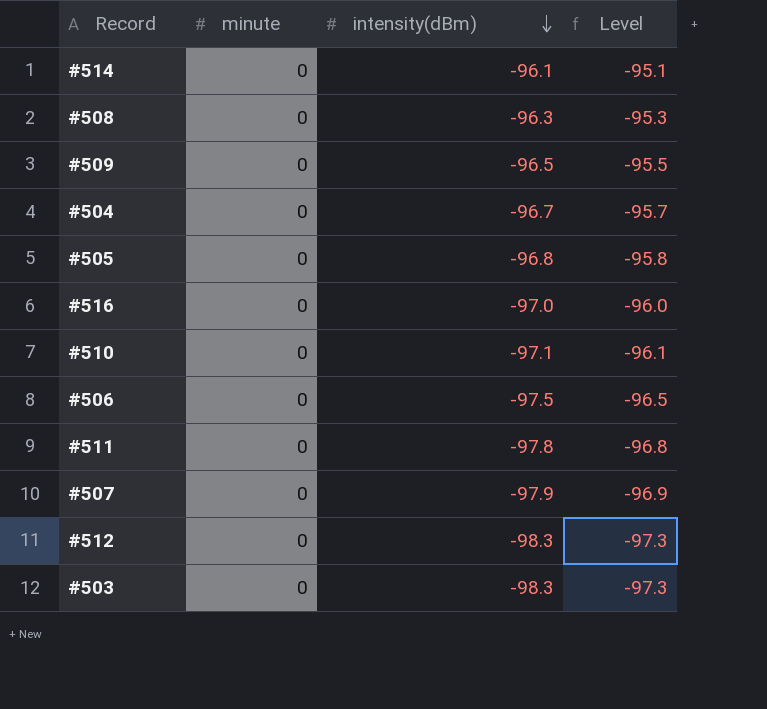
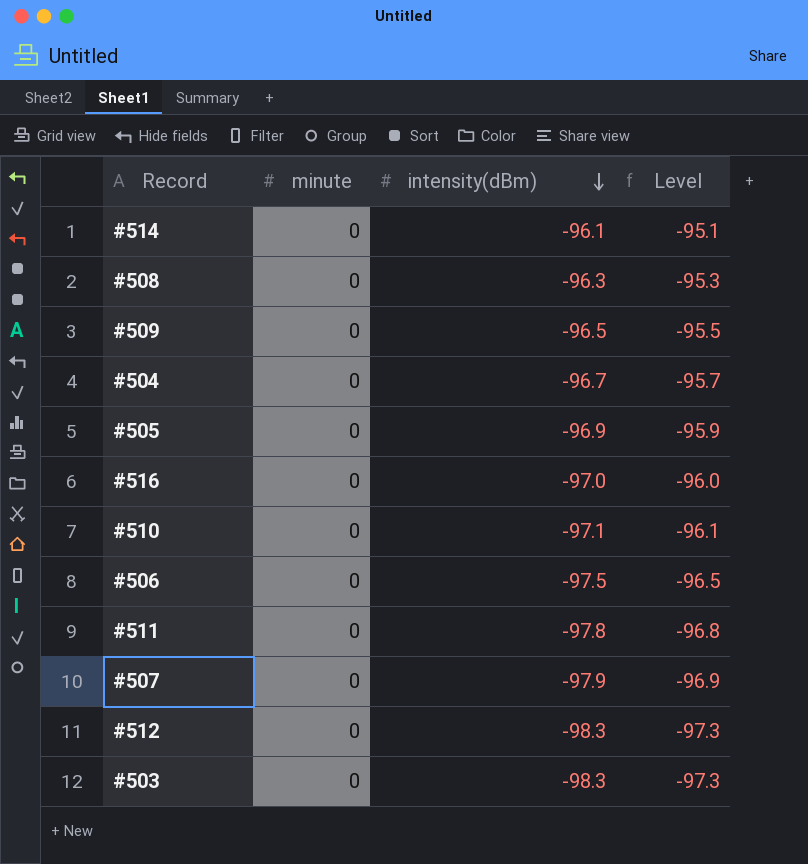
#505 | intensity(dBm): -96.8 -> -96.9
#505 | Level: -95.8 -> -95.9

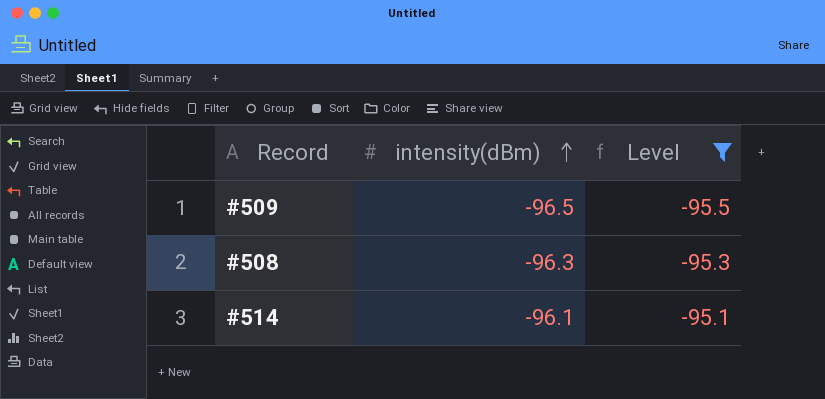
filter: none -> Level >= -95.5
row order: intensity(dBm) descending -> intensity(dBm) ascending
column minute | position: 2 -> none

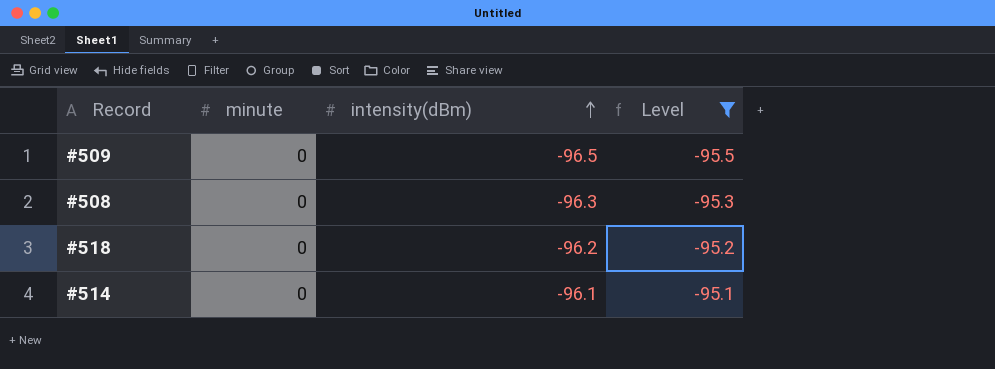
column minute | position: none -> 2
row #518: none -> 0 | -96.2 | -95.2

